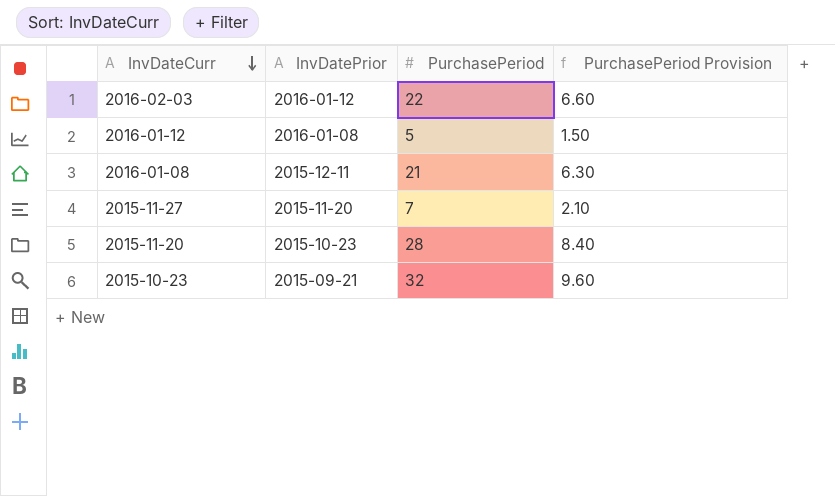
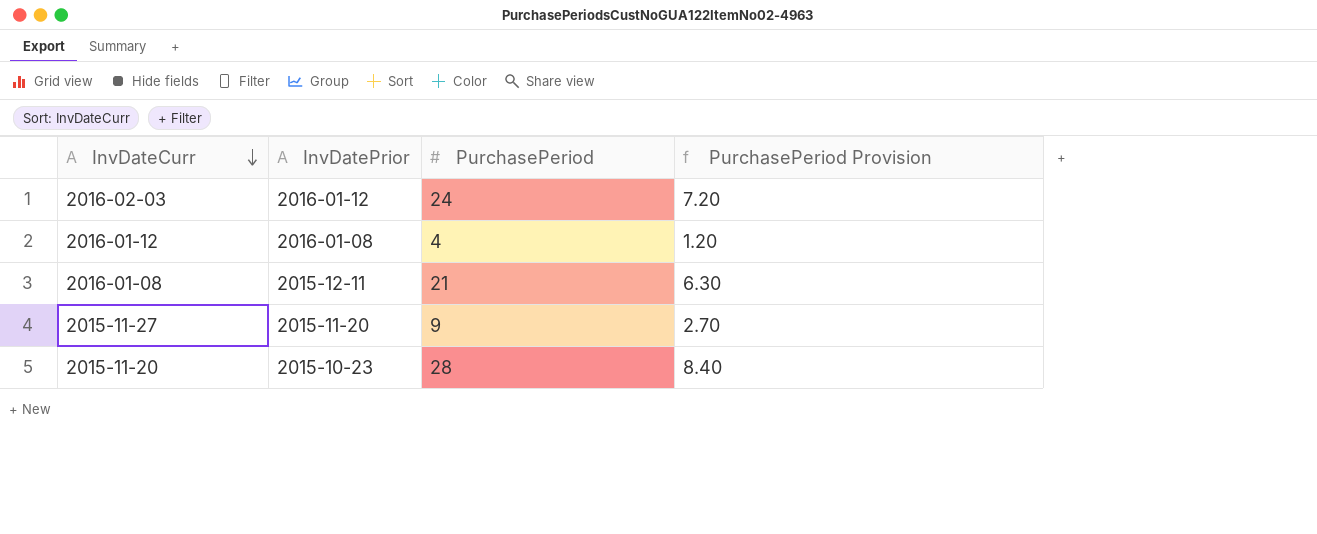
row 2015-10-23: 2015-09-21 | 32 | 9.60 -> none
2016-02-03 | PurchasePeriod: 22 -> 24
2016-02-03 | PurchasePeriod Provision: 6.60 -> 7.20
2016-01-12 | PurchasePeriod: 5 -> 4
2016-01-12 | PurchasePeriod Provision: 1.50 -> 1.20
2015-11-27 | PurchasePeriod: 7 -> 9
2015-11-27 | PurchasePeriod Provision: 2.10 -> 2.70

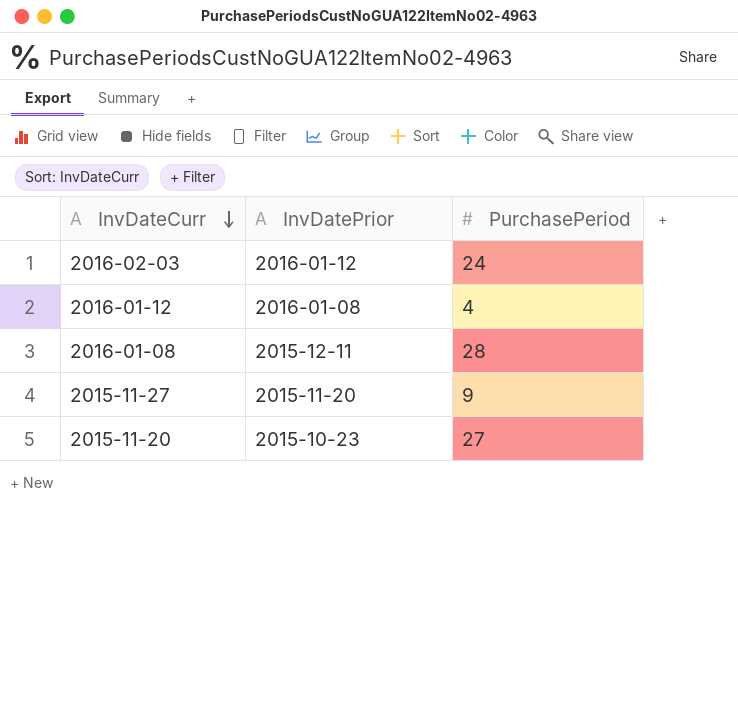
column PurchasePeriod Provision | formula: [PurchasePeriod] * 0.3 -> none
2016-01-08 | PurchasePeriod: 21 -> 28
2015-11-20 | PurchasePeriod: 28 -> 27

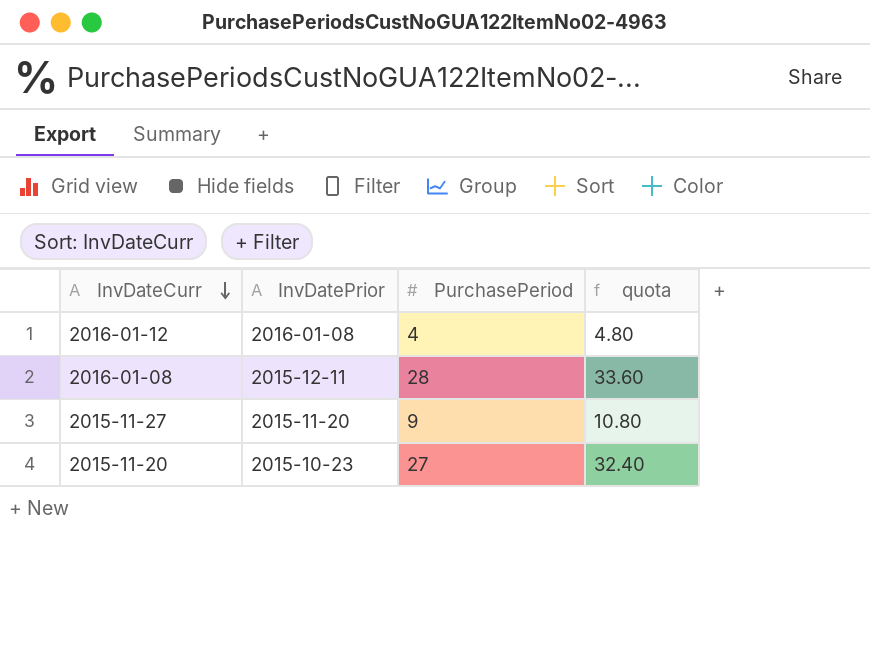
column quota | formula: none -> [PurchasePeriod] * 1.2
row 2016-02-03: 2016-01-12 | 24 -> none

